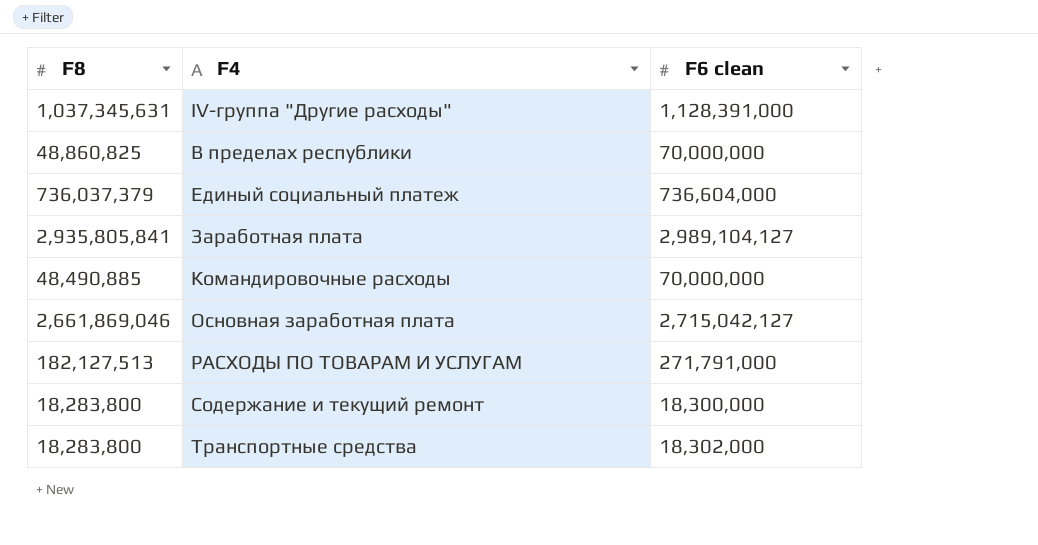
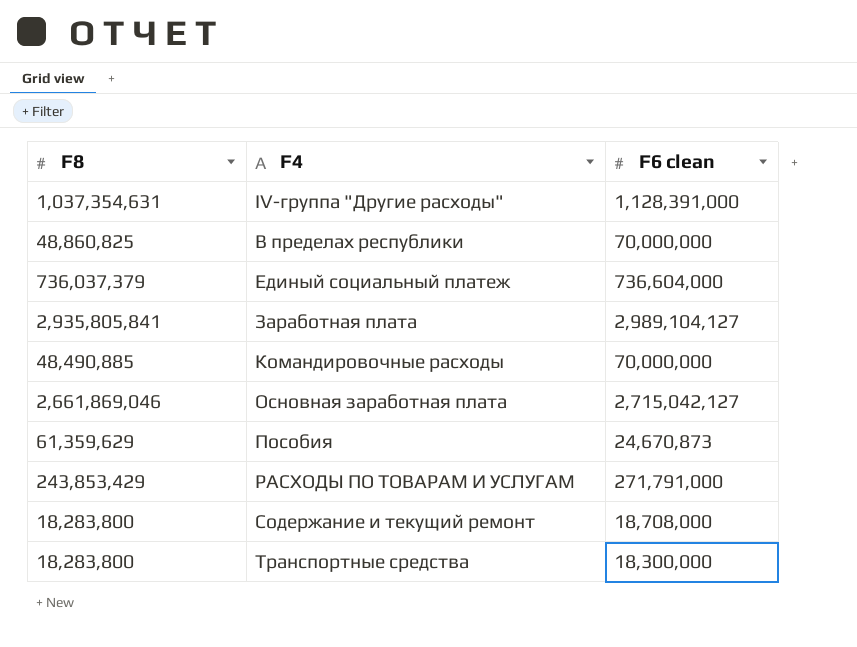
IV-группа "Другие расходы" | F8: 1,037,345,631 -> 1,037,354,631
row Пособия: none -> 61,359,629 | 24,670,873
РАСХОДЫ ПО ТОВАРАМ И УСЛУГАМ | F8: 182,127,513 -> 243,853,429
Содержание и текущий ремонт | F6 clean: 18,300,000 -> 18,708,000
Транспортные средства | F6 clean: 18,302,000 -> 18,300,000

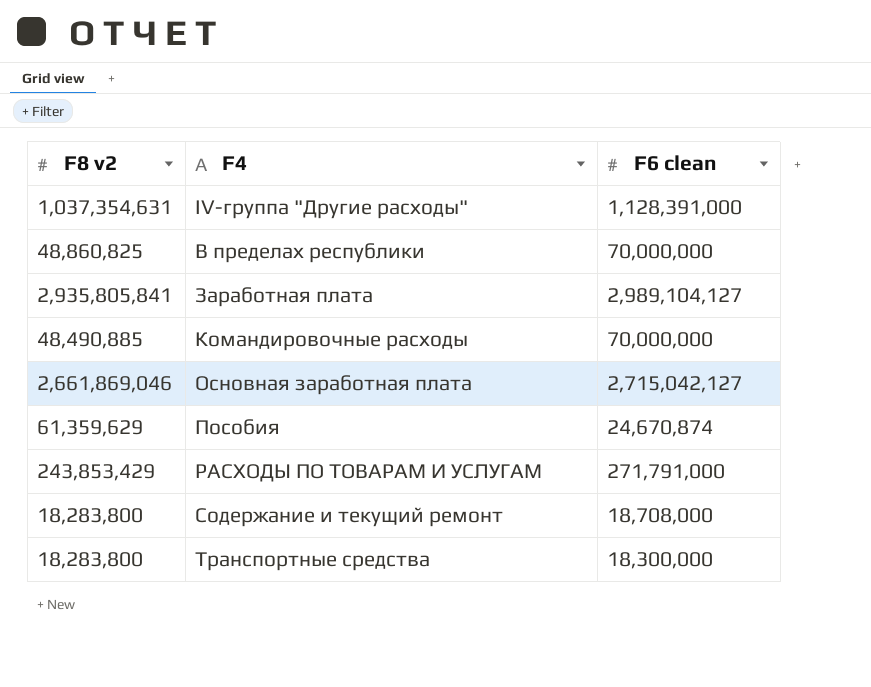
column name: F8 -> F8 v2
row Единый социальный платеж: 736,037,379 | 736,604,000 -> none
Пособия | F6 clean: 24,670,873 -> 24,670,874

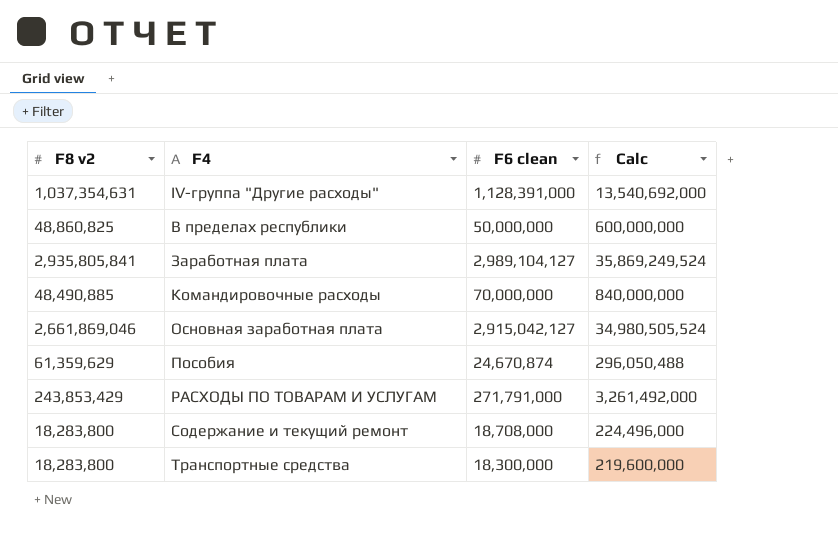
column Calc | formula: none -> [F6 clean] * 12
В пределах республики | F6 clean: 70,000,000 -> 50,000,000
Основная заработная плата | F6 clean: 2,715,042,127 -> 2,915,042,127

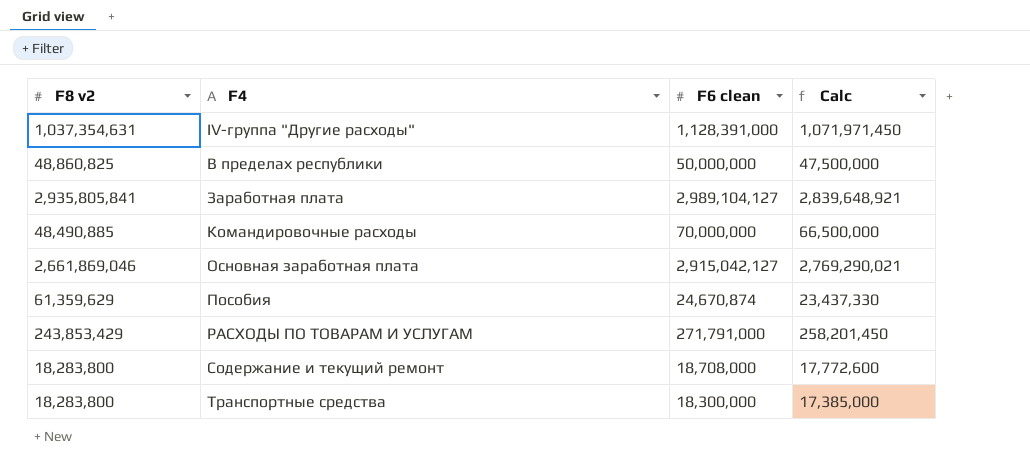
column Calc | formula: [F6 clean] * 12 -> [F6 clean] * 0.95

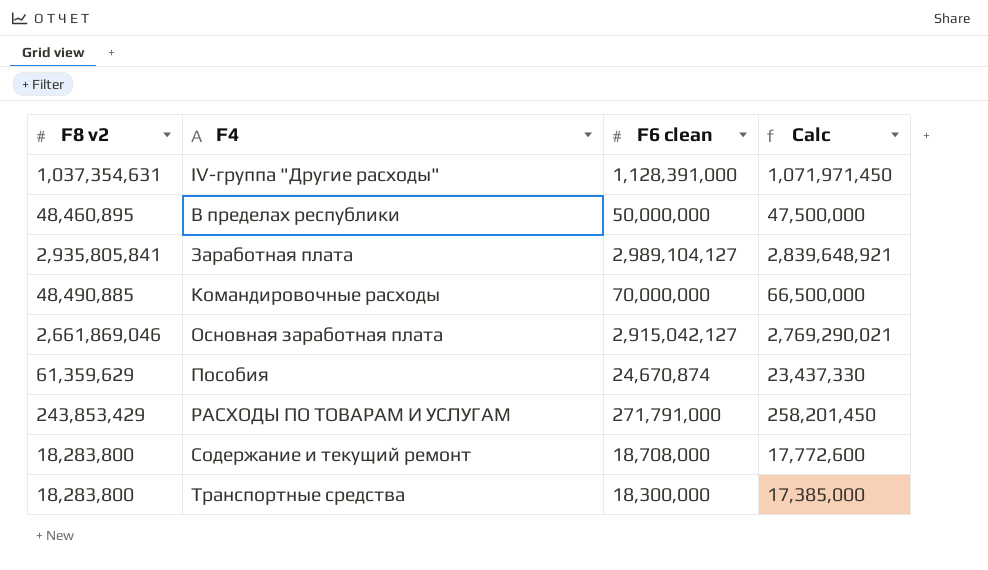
В пределах республики | F8 v2: 48,860,825 -> 48,460,895

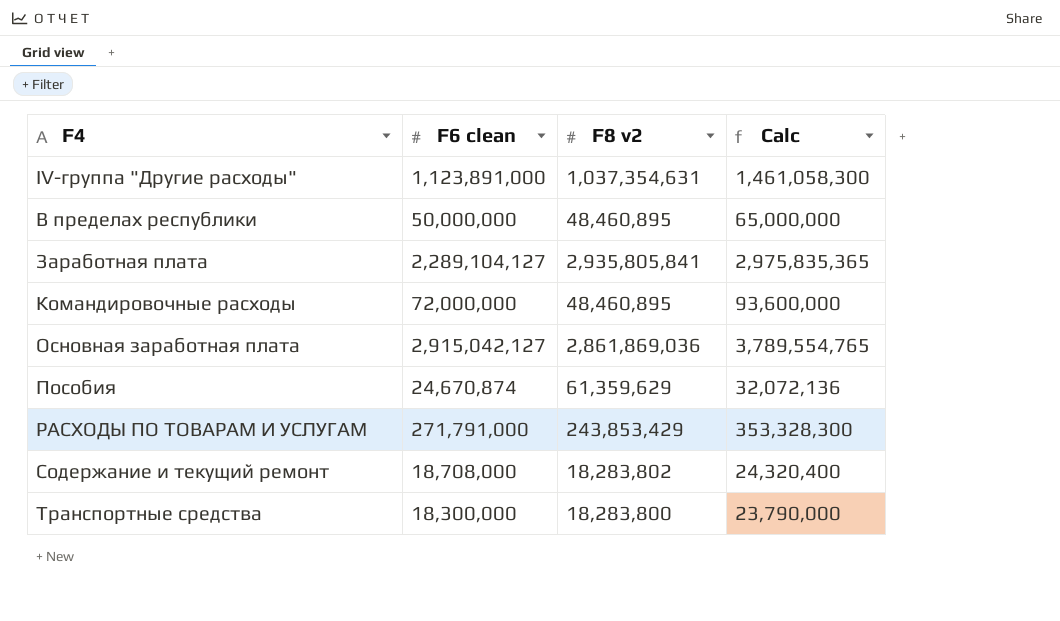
column F8 v2 | position: 1 -> 3
column Calc | formula: [F6 clean] * 0.95 -> [F6 clean] * 1.3
IV-группа "Другие расходы" | F6 clean: 1,128,391,000 -> 1,123,891,000
Заработная плата | F6 clean: 2,989,104,127 -> 2,289,104,127
Командировочные расходы | F6 clean: 70,000,000 -> 72,000,000
Командировочные расходы | F8 v2: 48,490,885 -> 48,460,895
Основная заработная плата | F8 v2: 2,661,869,046 -> 2,861,869,036
Содержание и текущий ремонт | F8 v2: 18,283,800 -> 18,283,802

